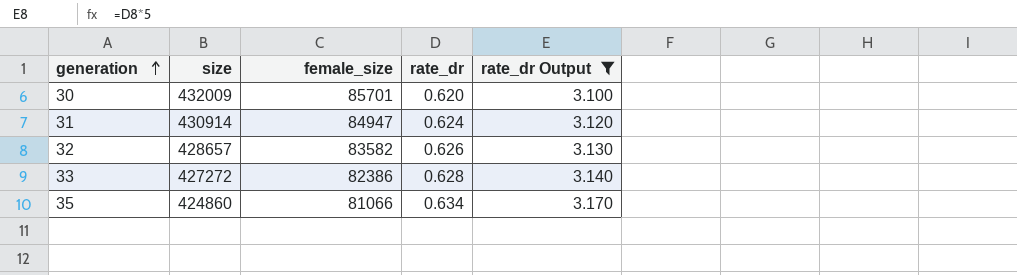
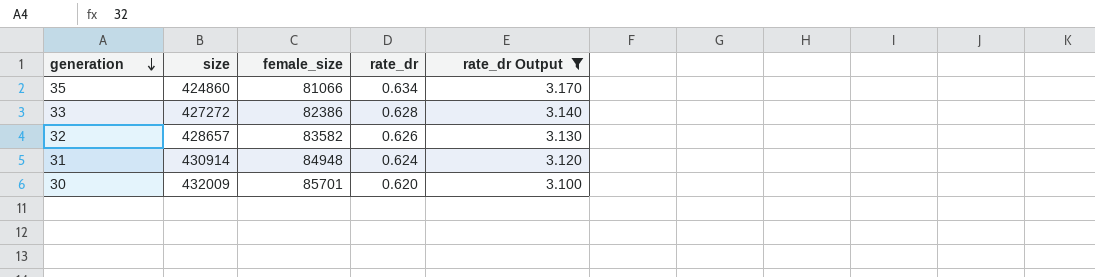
row order: generation ascending -> generation descending
31 | female_size: 84947 -> 84948

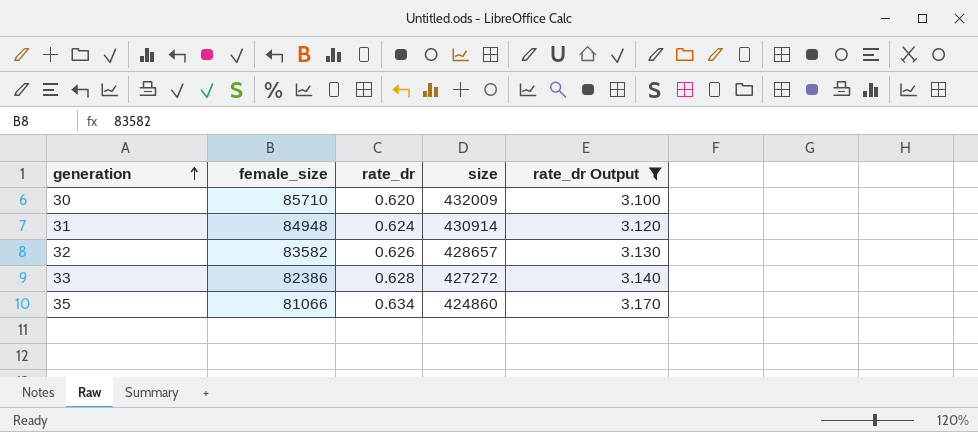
row order: generation descending -> generation ascending
column size | position: 2 -> 4
30 | female_size: 85701 -> 85710

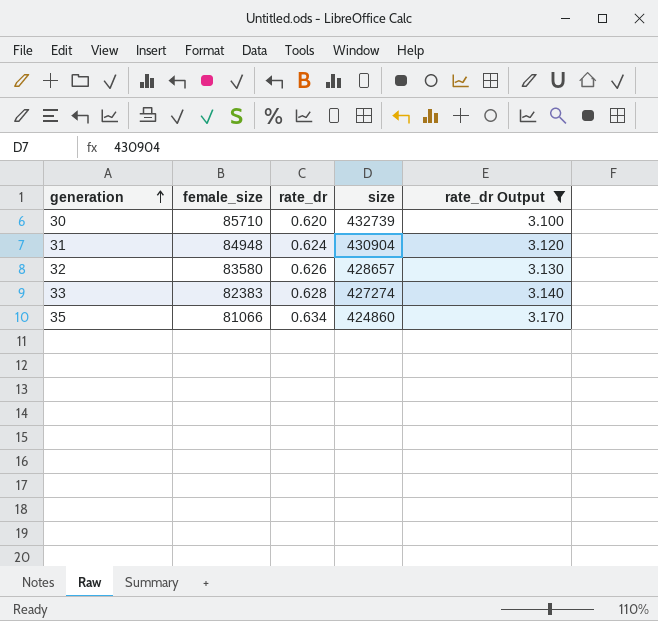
30 | size: 432009 -> 432739
31 | size: 430914 -> 430904
32 | female_size: 83582 -> 83580
33 | female_size: 82386 -> 82383
33 | size: 427272 -> 427274

